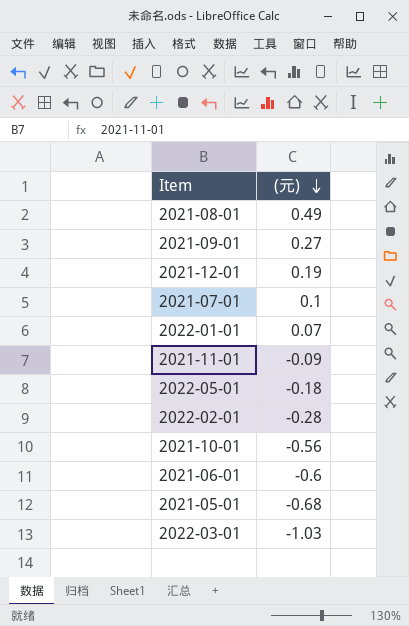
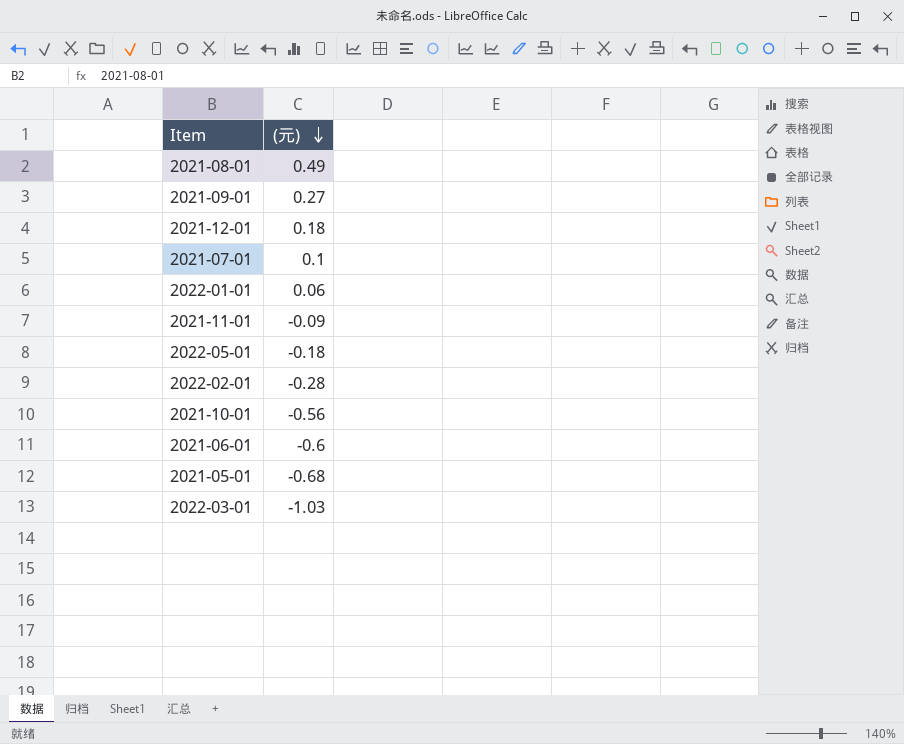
2021-12-01 | (元): 0.19 -> 0.18
2022-01-01 | (元): 0.07 -> 0.06

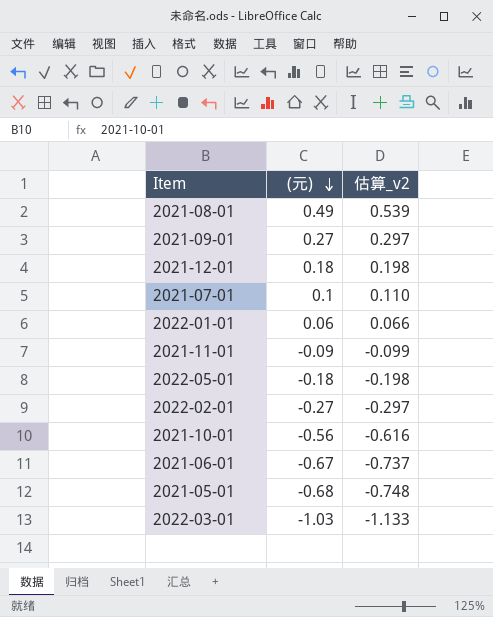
column 估算_v2 | formula: none -> [(元)] * 1.1
2022-02-01 | (元): -0.28 -> -0.27
2021-06-01 | (元): -0.6 -> -0.67

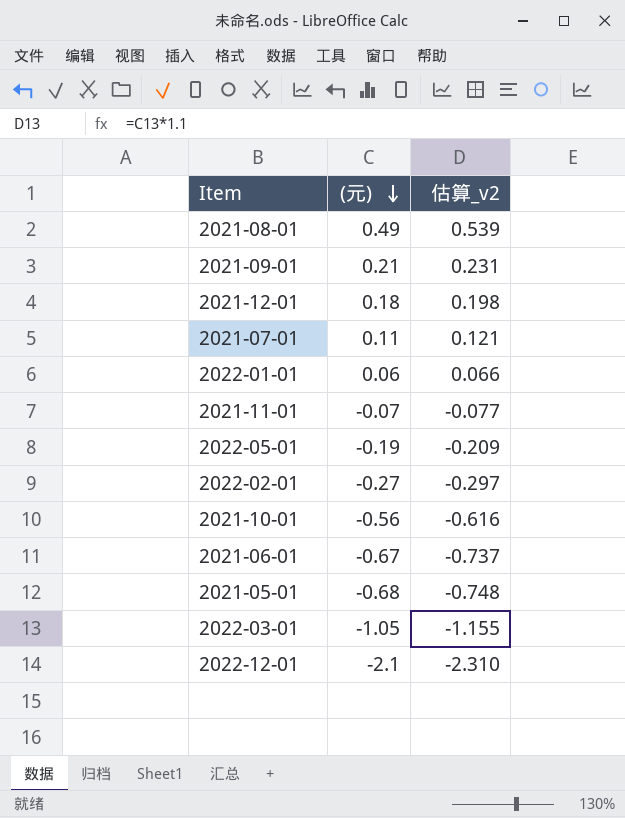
2021-09-01 | (元): 0.27 -> 0.21
2021-09-01 | 估算_v2: 0.297 -> 0.231
2021-07-01 | (元): 0.1 -> 0.11
2021-07-01 | 估算_v2: 0.110 -> 0.121
2021-11-01 | (元): -0.09 -> -0.07
2021-11-01 | 估算_v2: -0.099 -> -0.077
2022-05-01 | (元): -0.18 -> -0.19
2022-05-01 | 估算_v2: -0.198 -> -0.209
2022-03-01 | (元): -1.03 -> -1.05
2022-03-01 | 估算_v2: -1.133 -> -1.155
row 2022-12-01: none -> -2.1 | -2.310

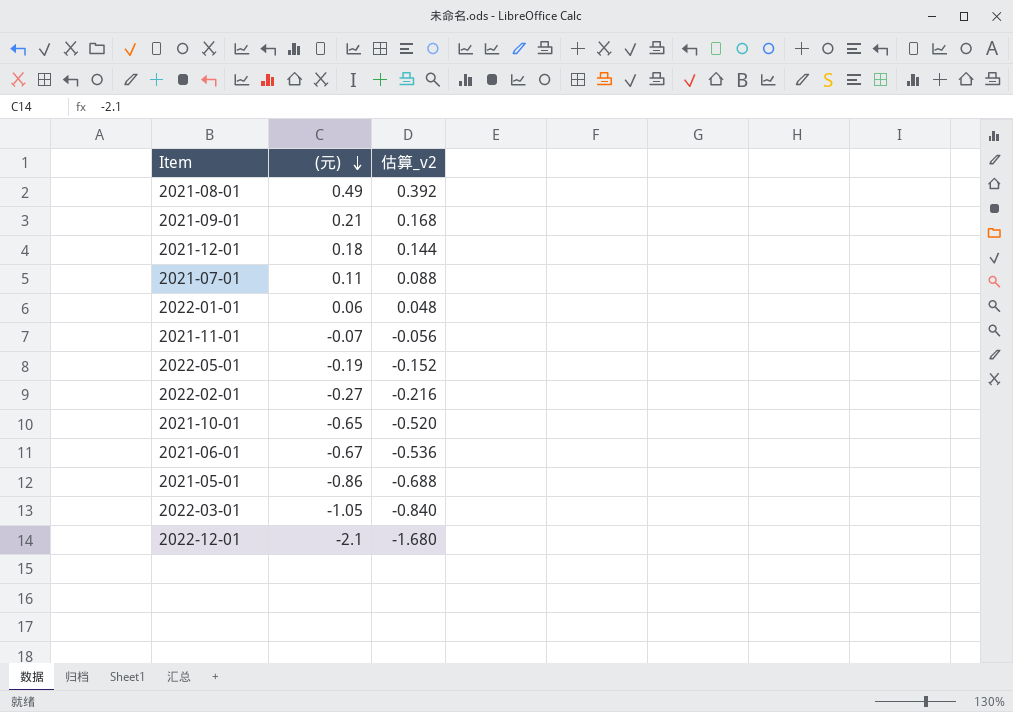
column 估算_v2 | formula: [(元)] * 1.1 -> [(元)] * 0.8
2021-10-01 | (元): -0.56 -> -0.65
2021-05-01 | (元): -0.68 -> -0.86

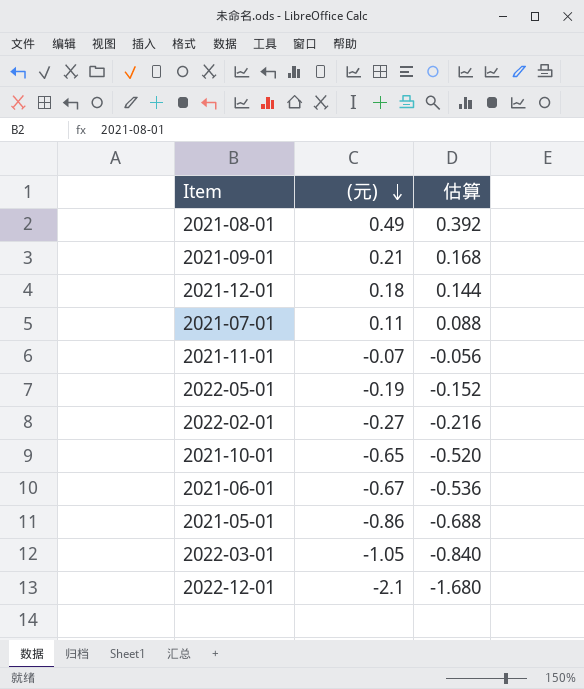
column name: 估算_v2 -> 估算
row 2022-01-01: 0.06 | 0.048 -> none

